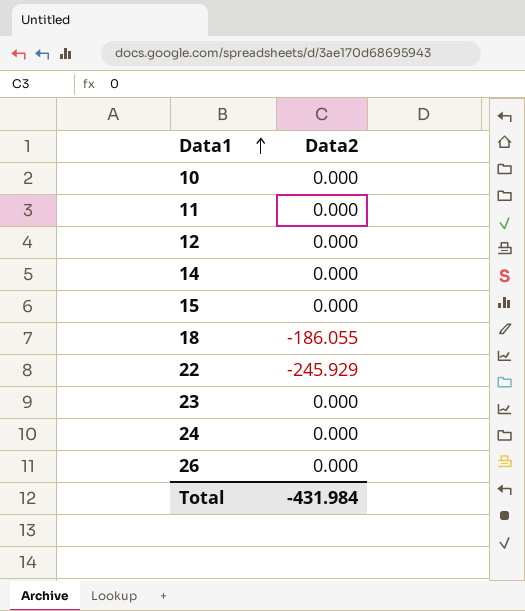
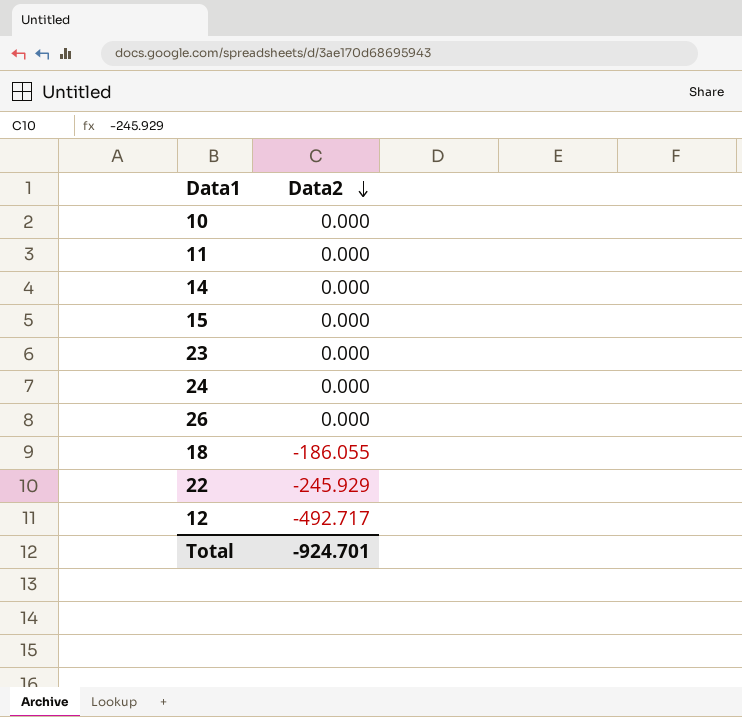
row order: Data1 ascending -> Data2 descending
12 | Data2: 0.000 -> -492.717
Total | Data2: -431.984 -> -924.701

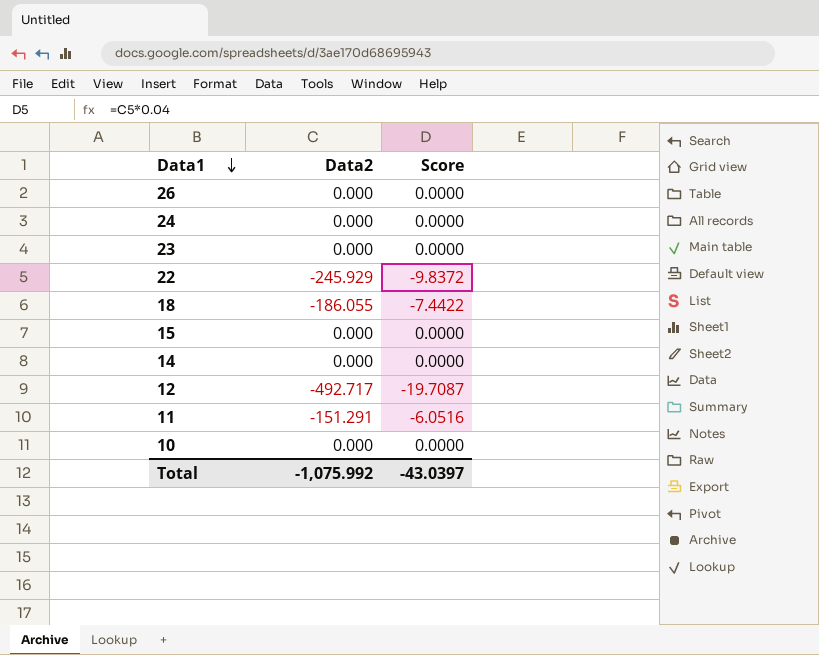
row order: Data2 descending -> Data1 descending
column Score | formula: none -> [Data2] * 0.04
11 | Data2: 0.000 -> -151.291
Total | Data2: -924.701 -> -1,075.992

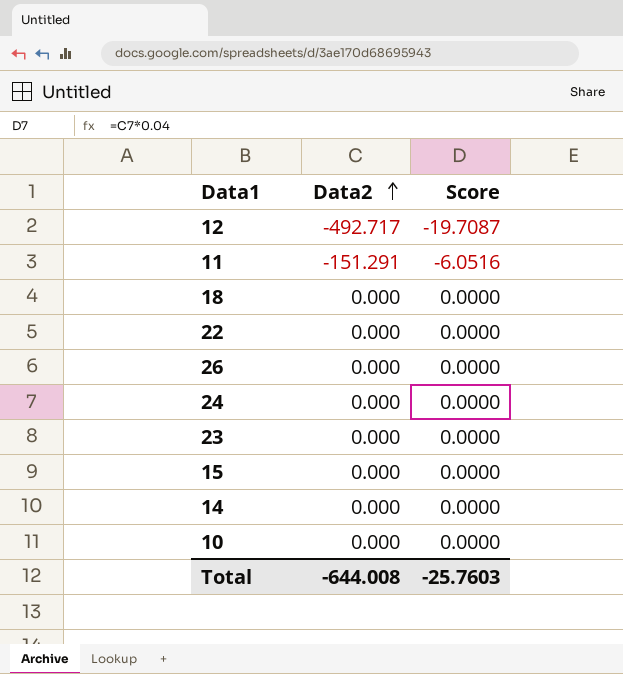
row order: Data1 descending -> Data2 ascending
18 | Data2: -186.055 -> 0.000
18 | Score: -7.4422 -> 0.0000
22 | Data2: -245.929 -> 0.000
22 | Score: -9.8372 -> 0.0000
Total | Data2: -1,075.992 -> -644.008
Total | Score: -43.0397 -> -25.7603

